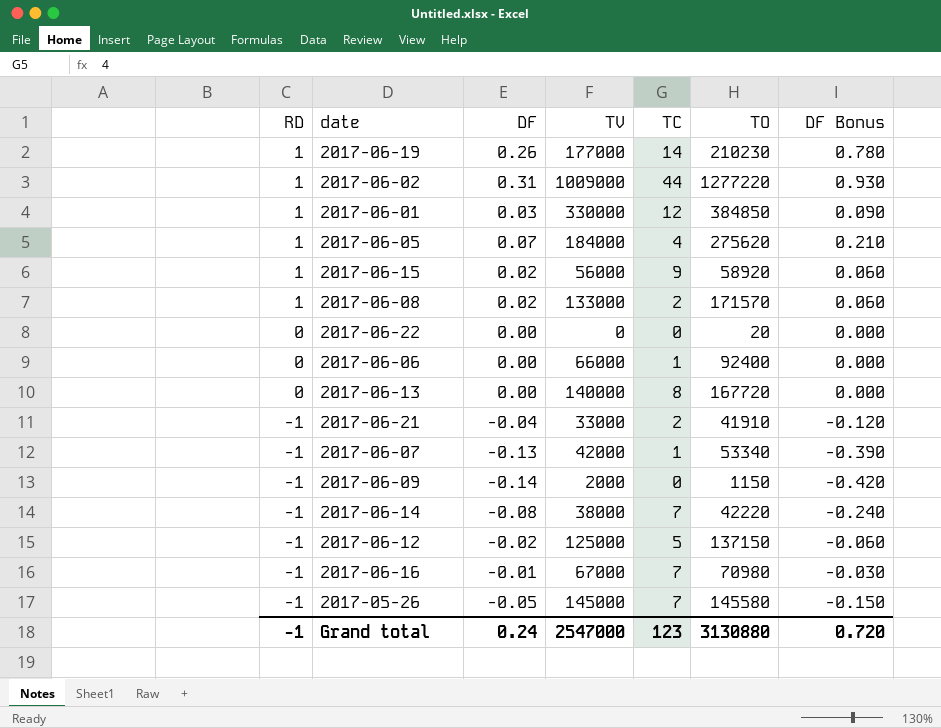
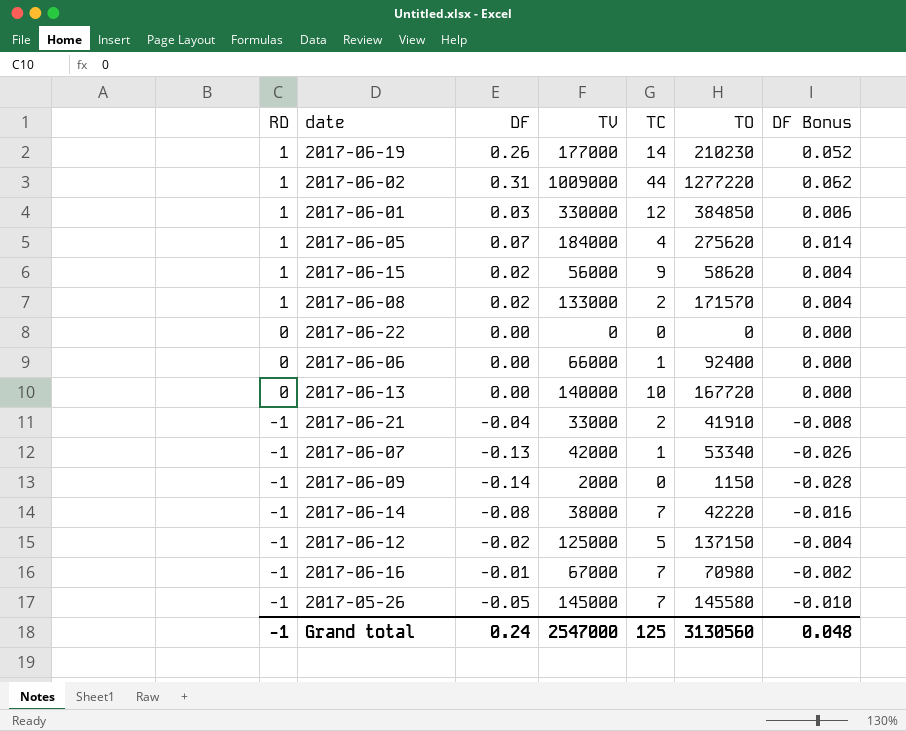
column DF Bonus | formula: [DF] * 3 -> [DF] * 0.2
2017-06-15 | TO: 58920 -> 58620
2017-06-22 | TO: 20 -> 0
2017-06-13 | TC: 8 -> 10
Grand total | TC: 123 -> 125
Grand total | TO: 3130880 -> 3130560
Grand total | DF Bonus: 0.720 -> 0.048

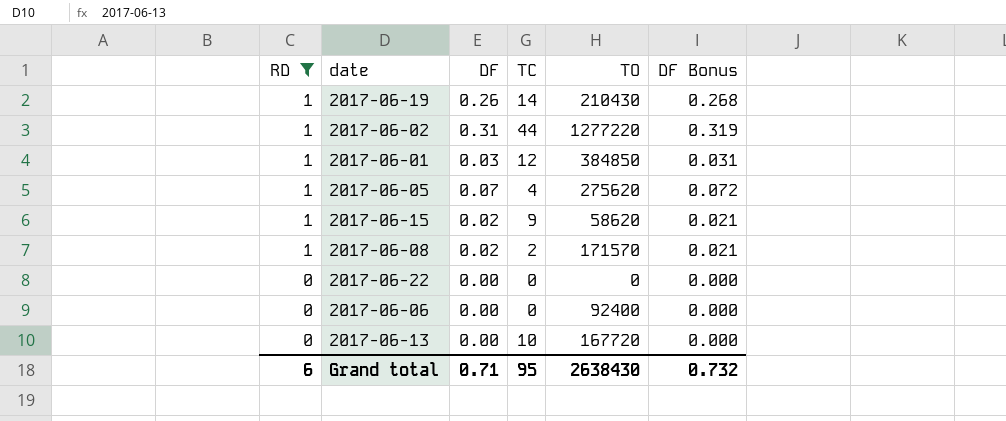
filter: none -> RD != -1
column TV | position: 4 -> none
column DF Bonus | formula: [DF] * 0.2 -> [DF] * 1.03
2017-06-19 | TO: 210230 -> 210430
2017-06-06 | TC: 1 -> 0
Grand total | RD: -1 -> 6
Grand total | DF: 0.24 -> 0.71
Grand total | TC: 125 -> 95
Grand total | TO: 3130560 -> 2638430
Grand total | DF Bonus: 0.048 -> 0.732

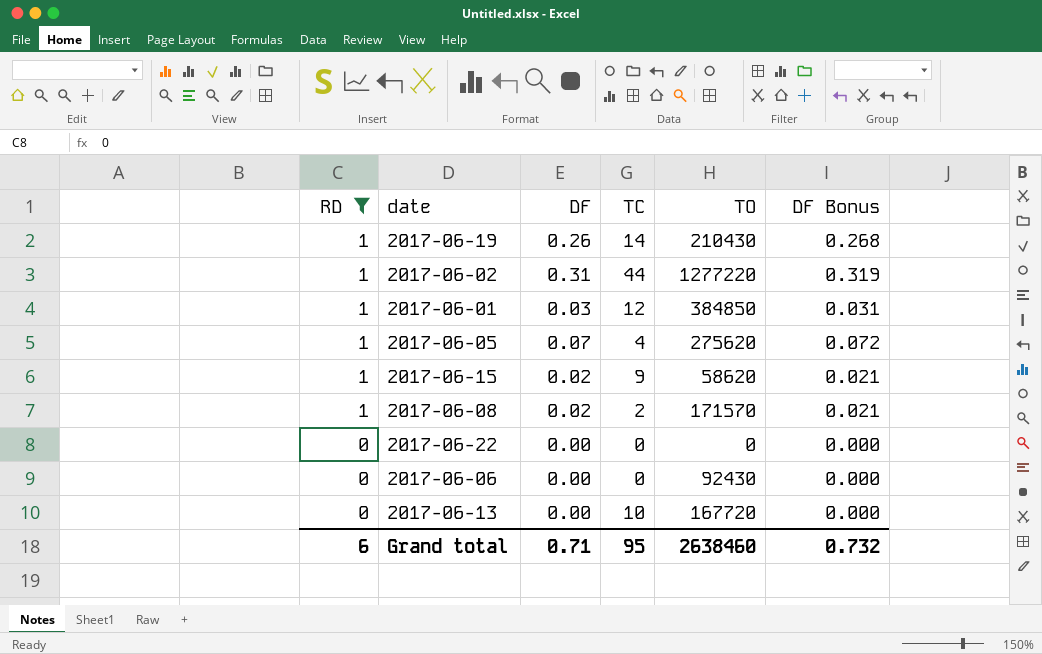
2017-06-06 | TO: 92400 -> 92430
Grand total | TO: 2638430 -> 2638460

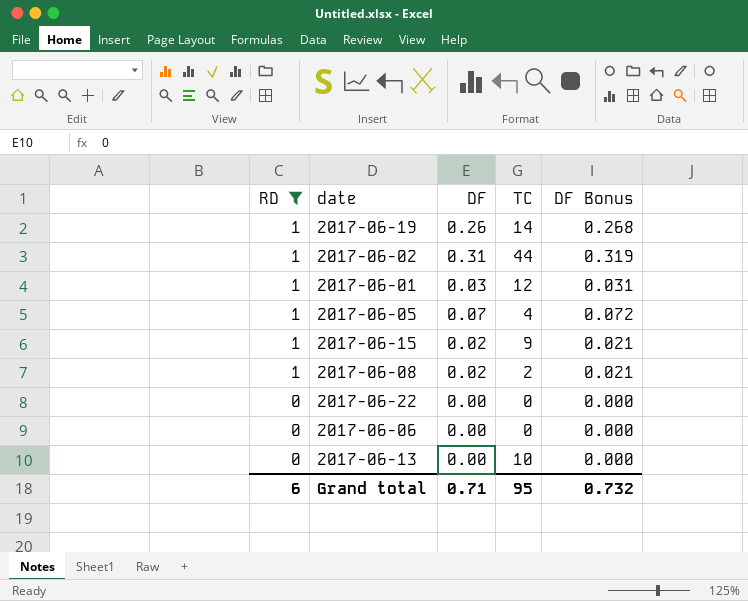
column TO | position: 5 -> none

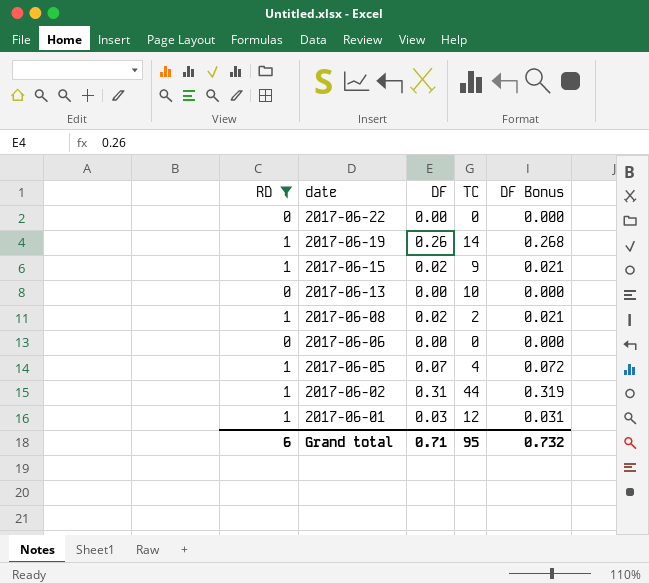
row order: RD descending -> date descending

